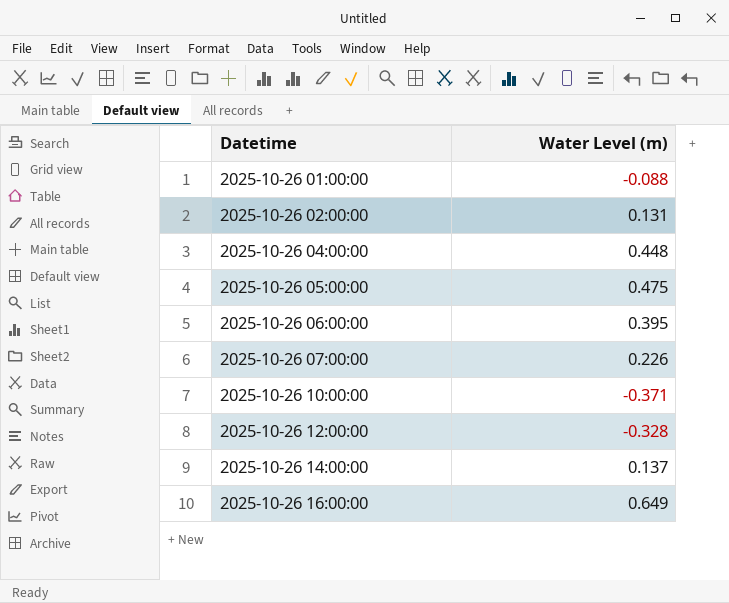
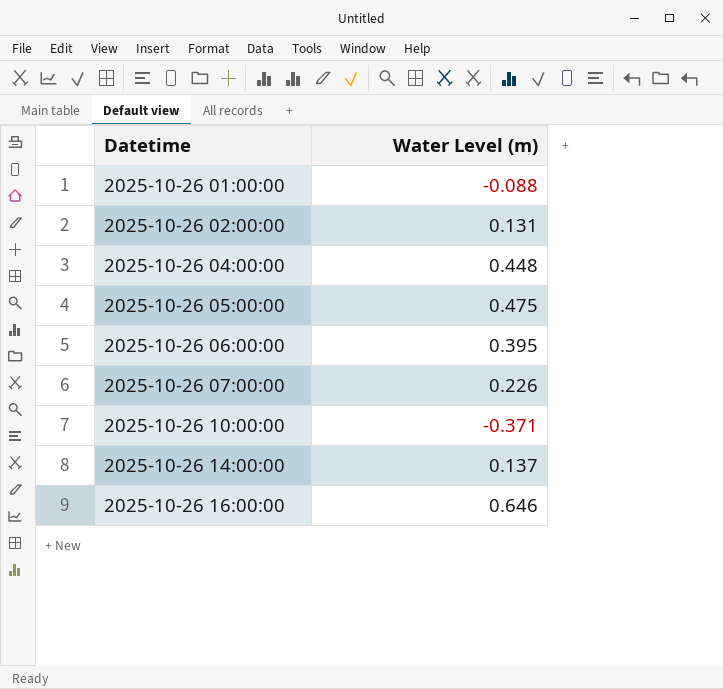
row 2025-10-26 12:00:00: -0.328 -> none
2025-10-26 16:00:00 | Water Level (m): 0.649 -> 0.646

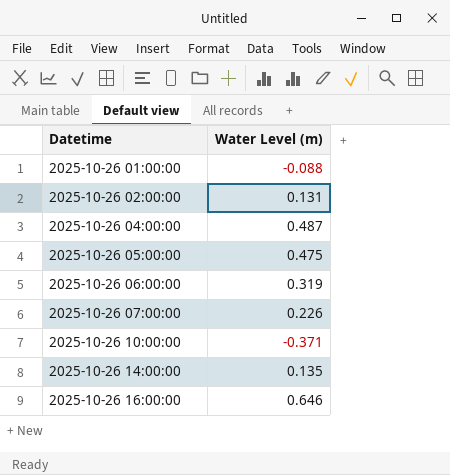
2025-10-26 04:00:00 | Water Level (m): 0.448 -> 0.487
2025-10-26 06:00:00 | Water Level (m): 0.395 -> 0.319
2025-10-26 14:00:00 | Water Level (m): 0.137 -> 0.135

